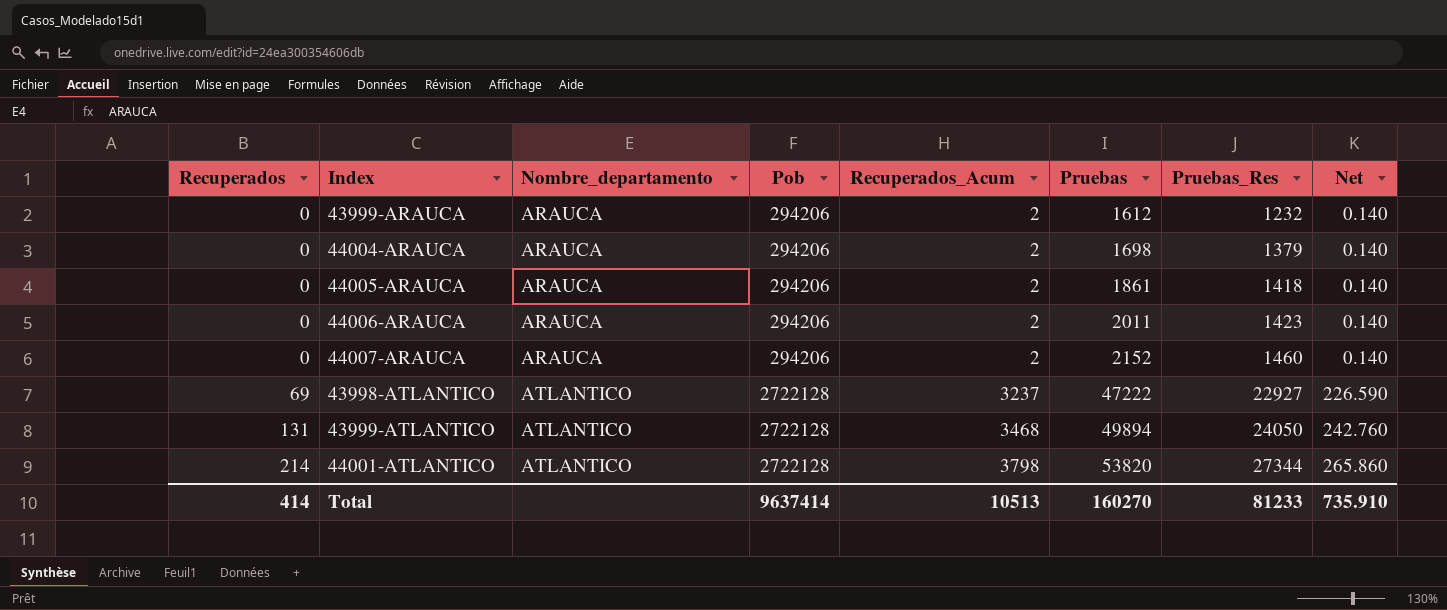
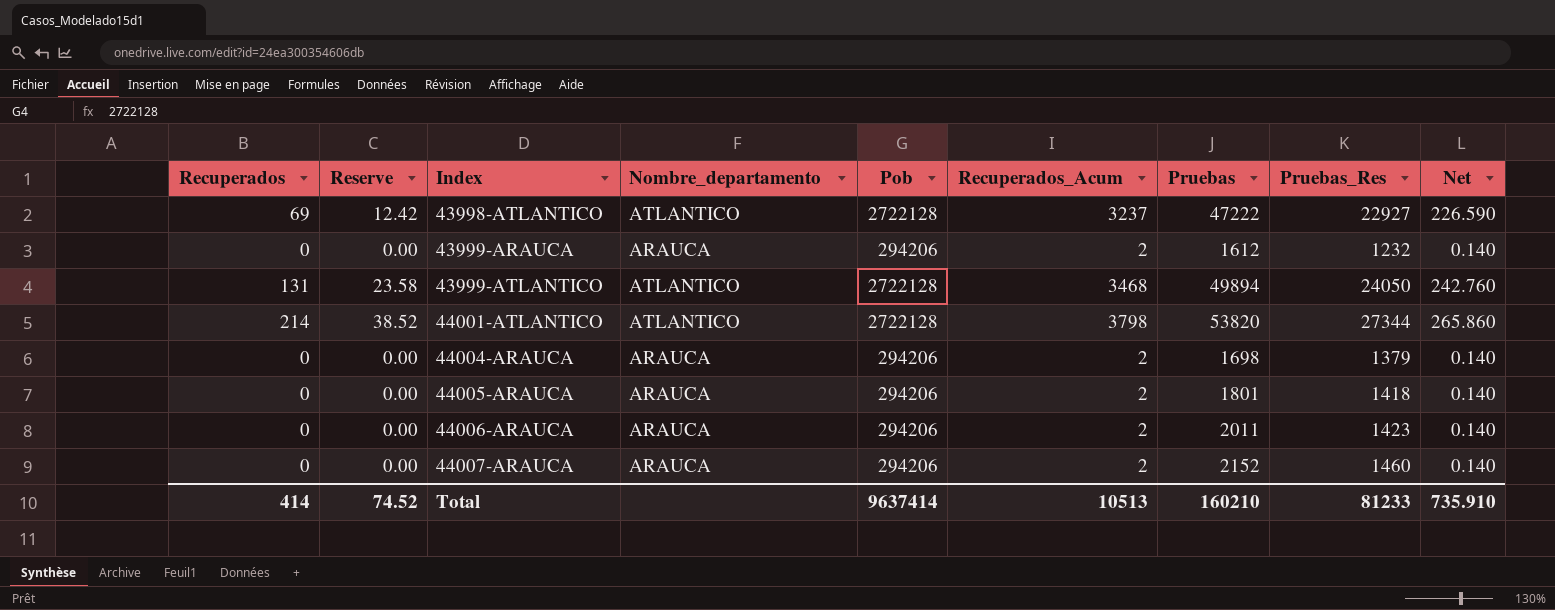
row order: Recuperados ascending -> Index ascending
column Reserve | formula: none -> [Recuperados] * 0.18
44005-ARAUCA | Pruebas: 1861 -> 1801
Total | Pruebas: 160270 -> 160210

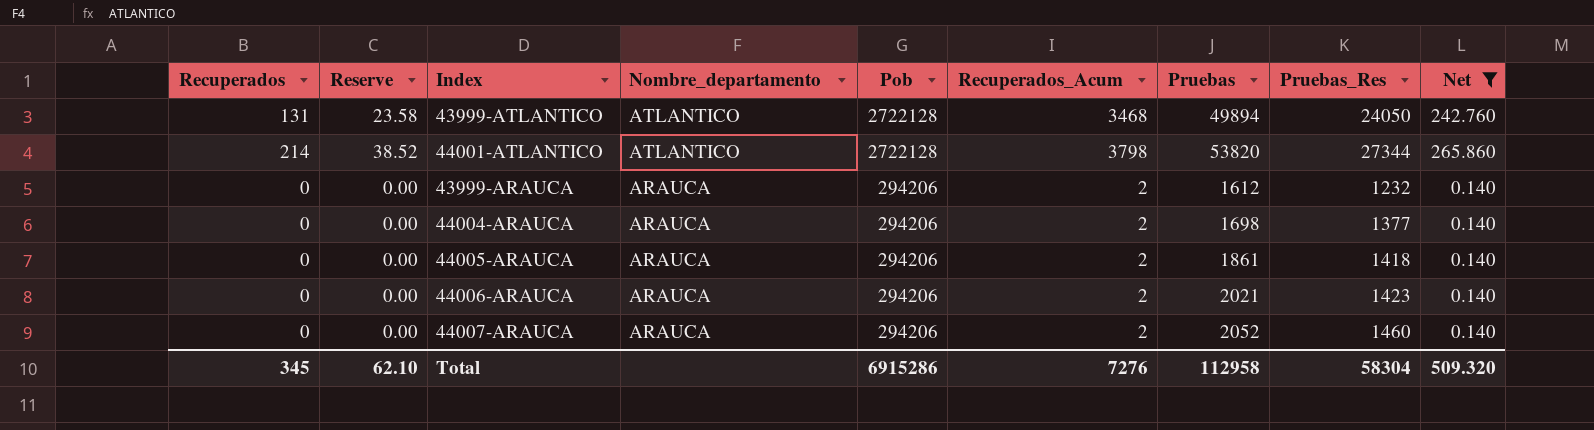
filter: none -> Net != 226.590
row order: Index ascending -> Nombre_departamento descending
44004-ARAUCA | Pruebas_Res: 1379 -> 1377
44005-ARAUCA | Pruebas: 1801 -> 1861
44006-ARAUCA | Pruebas: 2011 -> 2021
44007-ARAUCA | Pruebas: 2152 -> 2052
Total | Recuperados: 414 -> 345
Total | Reserve: 74.52 -> 62.10
Total | Pob: 9637414 -> 6915286
Total | Recuperados_Acum: 10513 -> 7276
Total | Pruebas: 160210 -> 112958
Total | Pruebas_Res: 81233 -> 58304
Total | Net: 735.910 -> 509.320

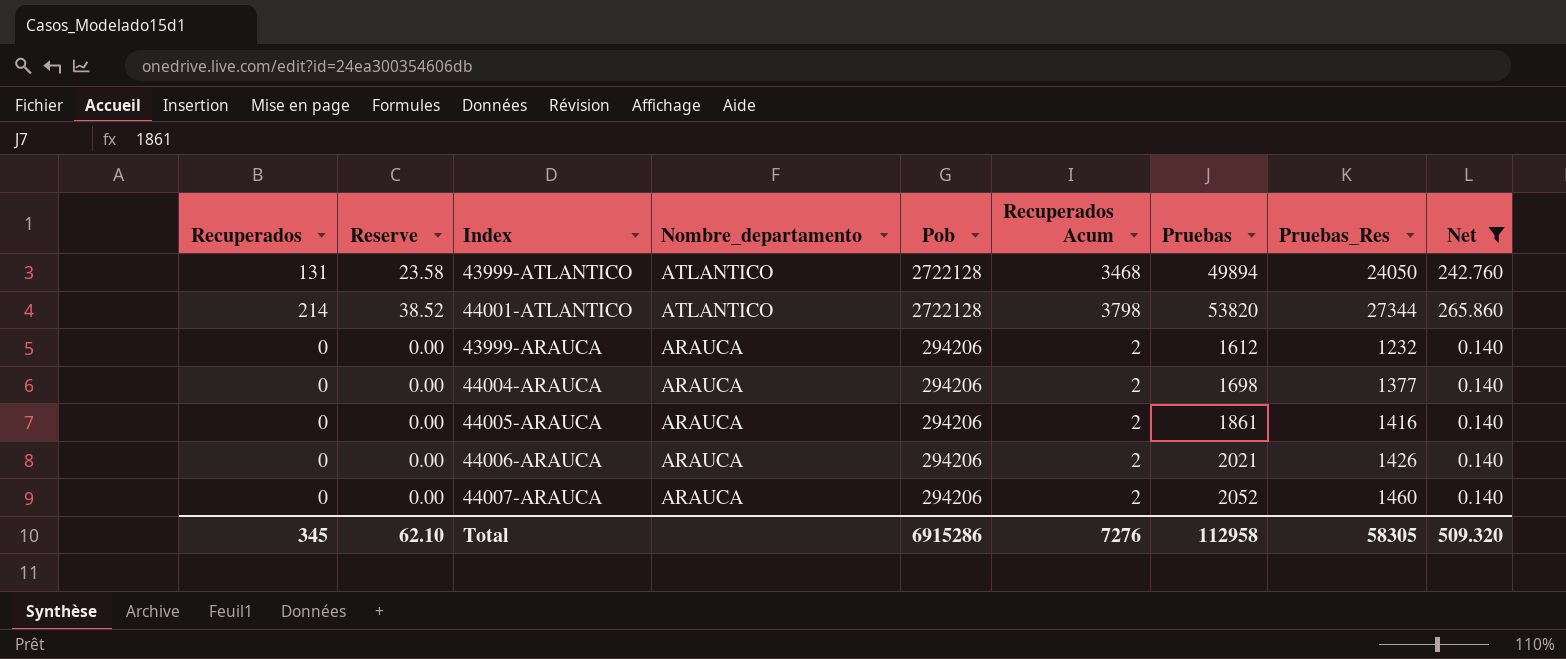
column name: Recuperados_Acum -> Recuperados Acum
44005-ARAUCA | Pruebas_Res: 1418 -> 1416
44006-ARAUCA | Pruebas_Res: 1423 -> 1426
Total | Pruebas_Res: 58304 -> 58305

